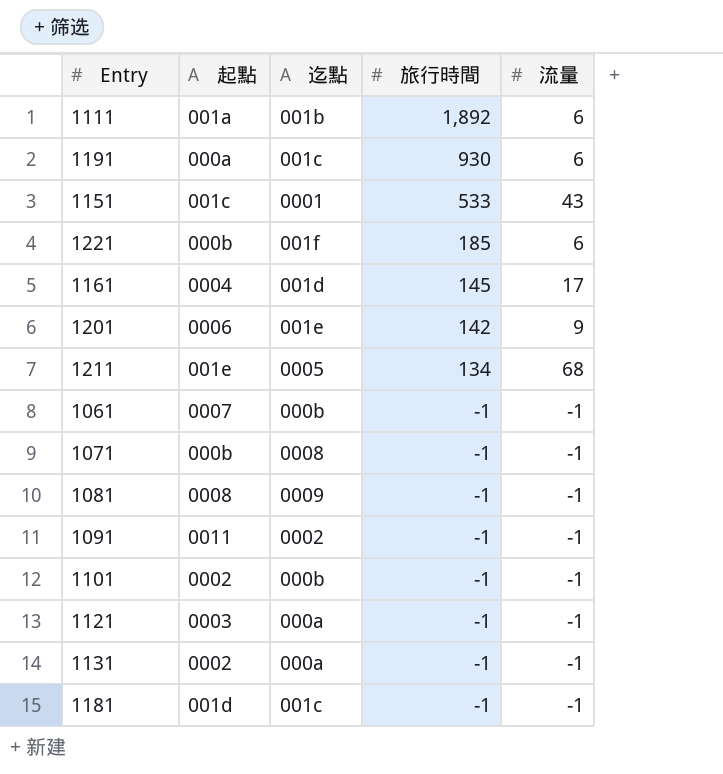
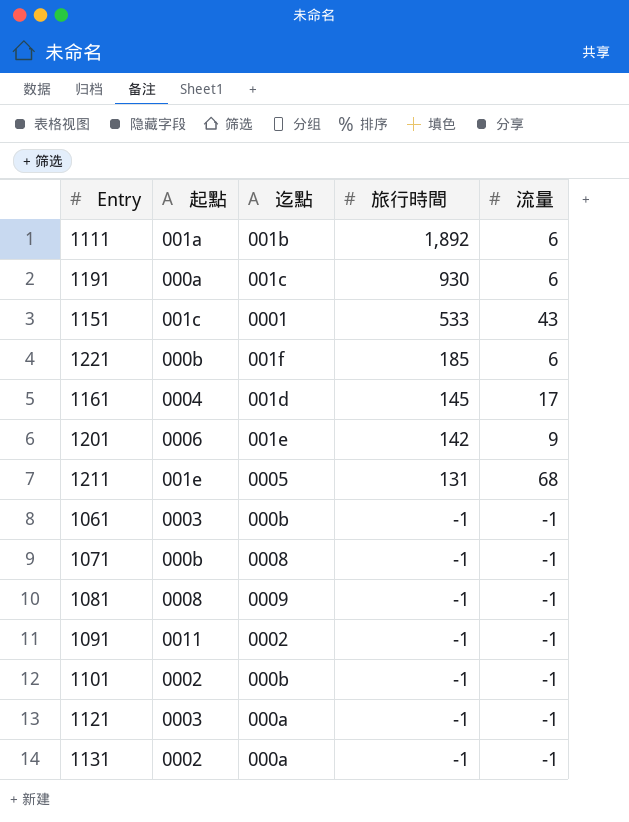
row 1181: 001d | 001c | -1 | -1 -> none
1211 | 旅行時間: 134 -> 131
1061 | 起點: 0007 -> 0003

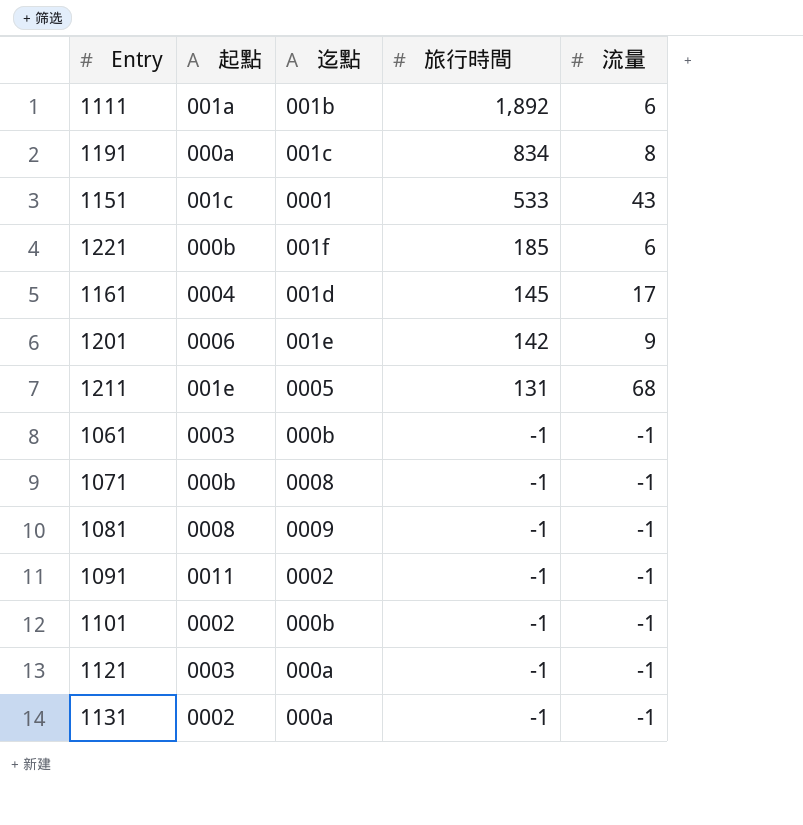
1191 | 旅行時間: 930 -> 834
1191 | 流量: 6 -> 8

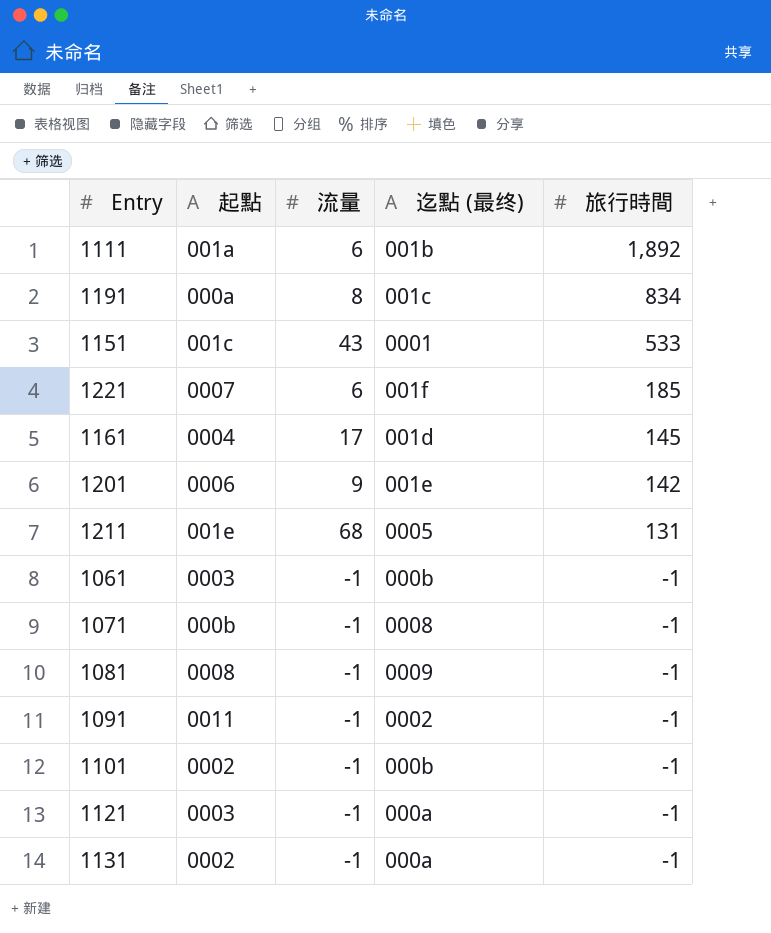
column 流量 | position: 5 -> 3
column name: 迄點 -> 迄點 (最终)
1221 | 起點: 000b -> 0007

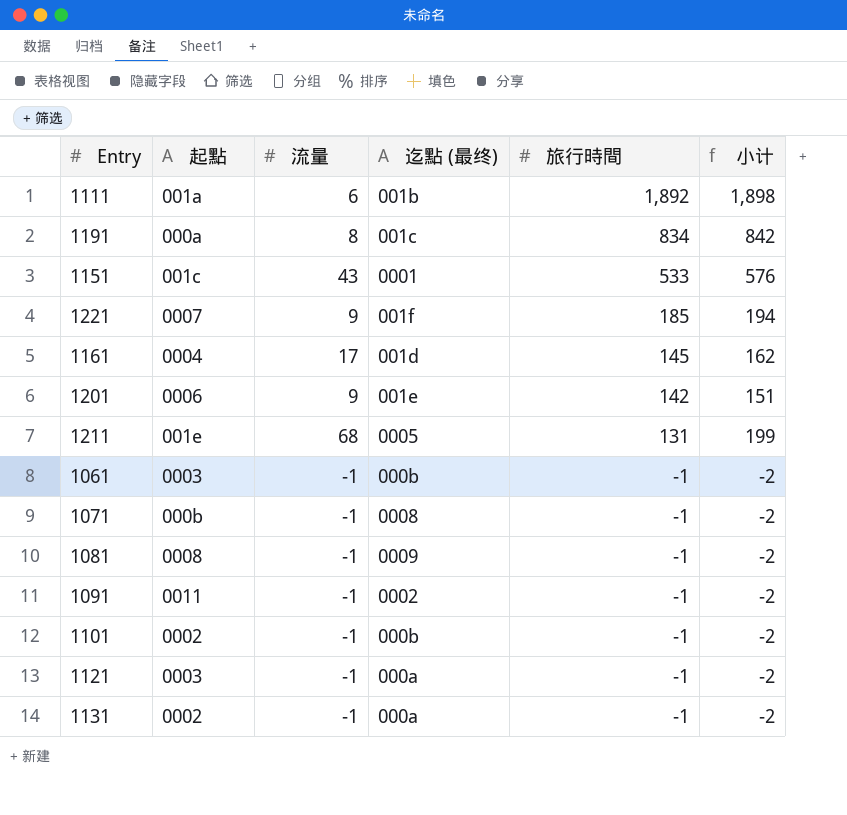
column 小计 | formula: none -> [流量] + [旅行時間]
1221 | 流量: 6 -> 9

